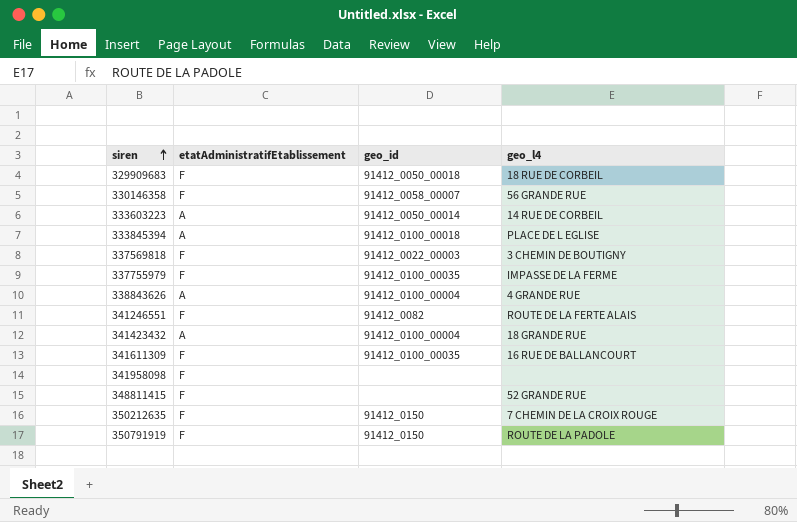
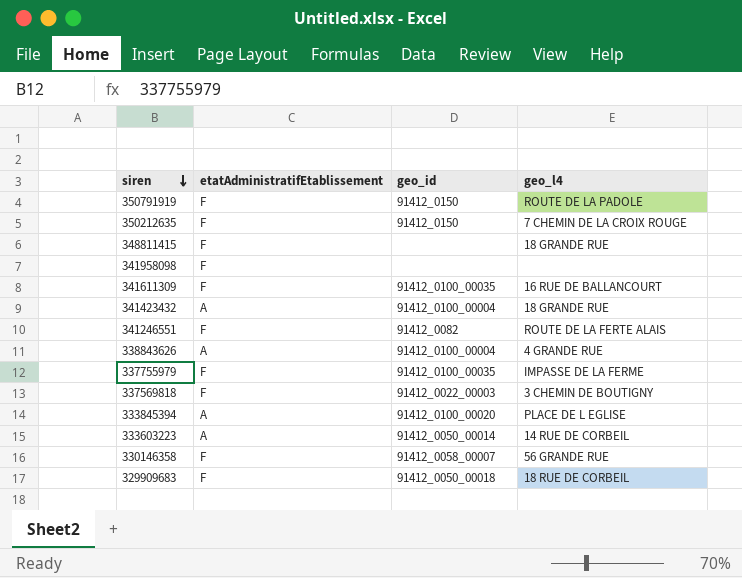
row order: siren ascending -> siren descending
348811415 | geo_l4: 52 GRANDE RUE -> 18 GRANDE RUE
333845394 | geo_id: 91412_0100_00018 -> 91412_0100_00020

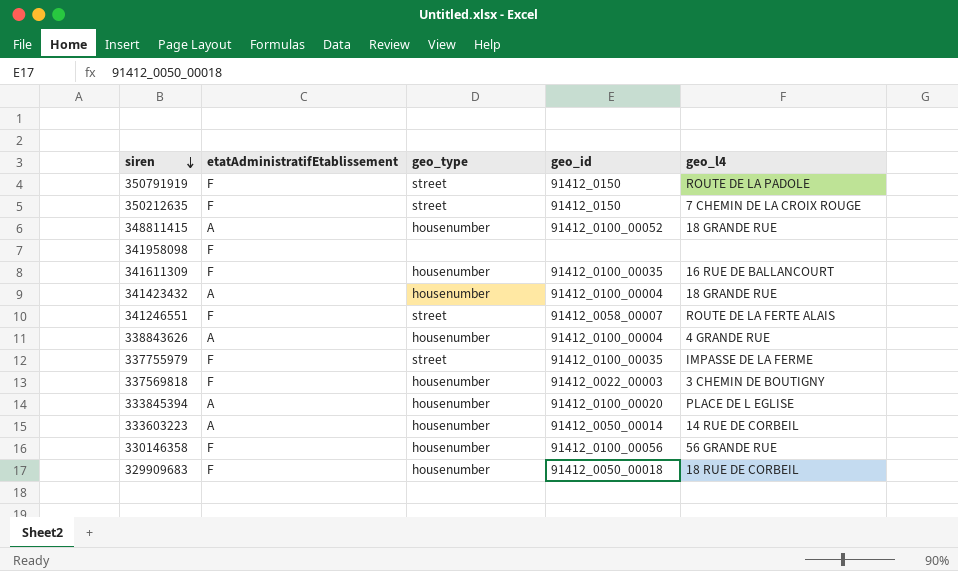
column geo_type | position: none -> 3
348811415 | etatAdministratifEtablissement: F -> A
348811415 | geo_id: none -> 91412_0100_00052
341246551 | geo_id: 91412_0082 -> 91412_0058_00007
330146358 | geo_id: 91412_0058_00007 -> 91412_0100_00056

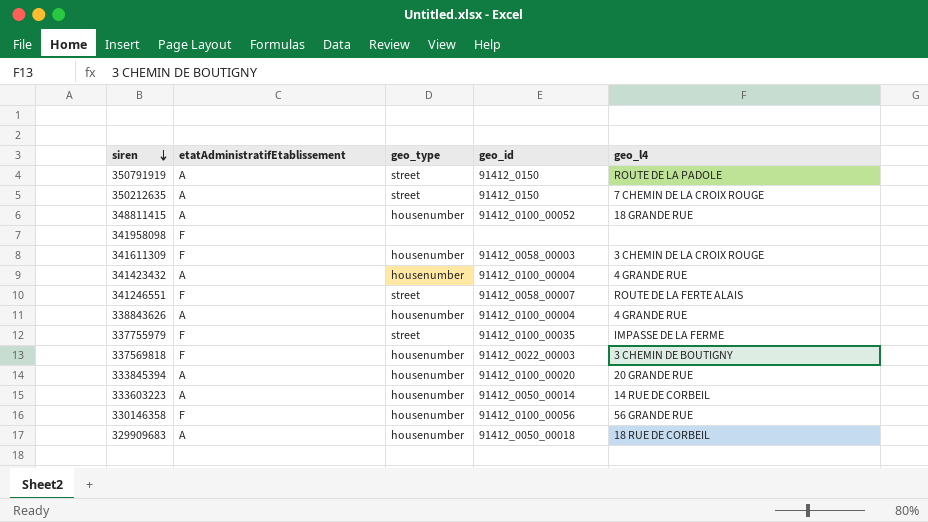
350791919 | etatAdministratifEtablissement: F -> A
350212635 | etatAdministratifEtablissement: F -> A
341611309 | geo_id: 91412_0100_00035 -> 91412_0058_00003
341611309 | geo_l4: 16 RUE DE BALLANCOURT -> 3 CHEMIN DE LA CROIX ROUGE
341423432 | geo_l4: 18 GRANDE RUE -> 4 GRANDE RUE
333845394 | geo_l4: PLACE DE L EGLISE -> 20 GRANDE RUE
329909683 | etatAdministratifEtablissement: F -> A

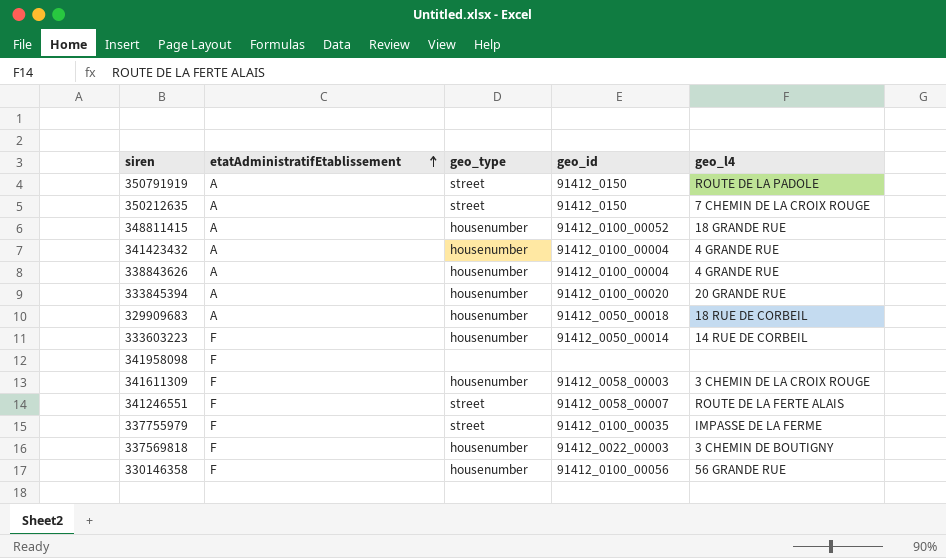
row order: siren descending -> etatAdministratifEtablissement ascending
333603223 | etatAdministratifEtablissement: A -> F

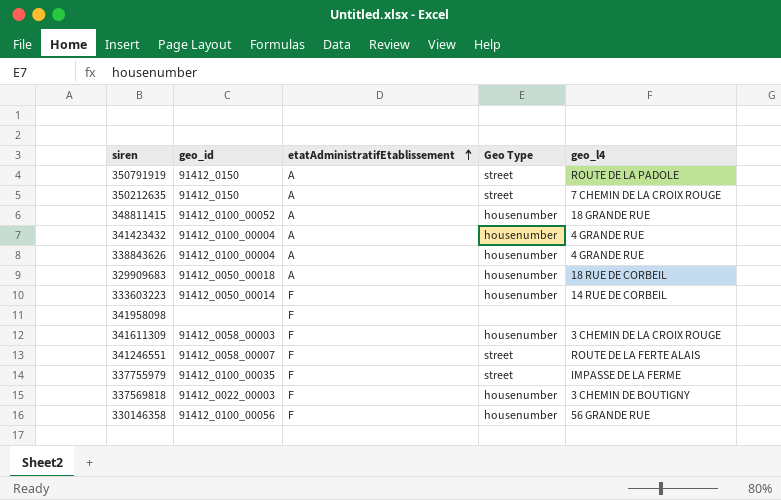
column geo_id | position: 4 -> 2
column name: geo_type -> Geo Type
row 333845394: A | housenumber | 91412_0100_00020 | 20 GRANDE RUE -> none

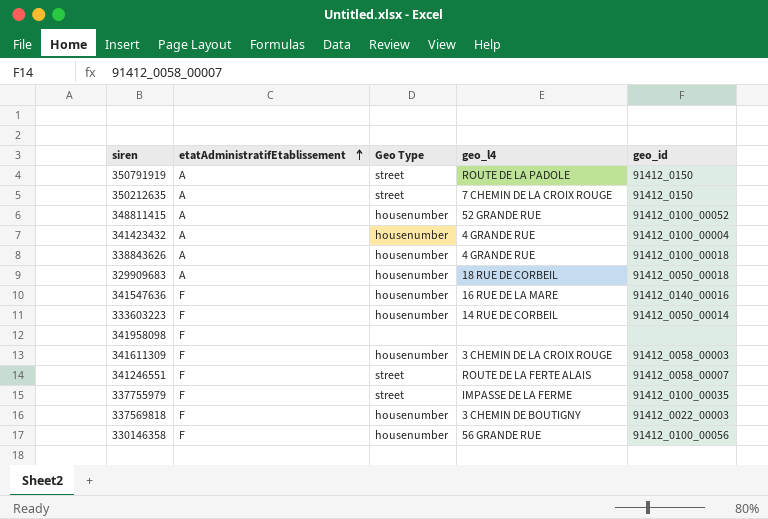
column geo_id | position: 2 -> 5
348811415 | geo_l4: 18 GRANDE RUE -> 52 GRANDE RUE
338843626 | geo_id: 91412_0100_00004 -> 91412_0100_00018
row 341547636: none -> F | housenumber | 16 RUE DE LA MARE | 91412_0140_00016

